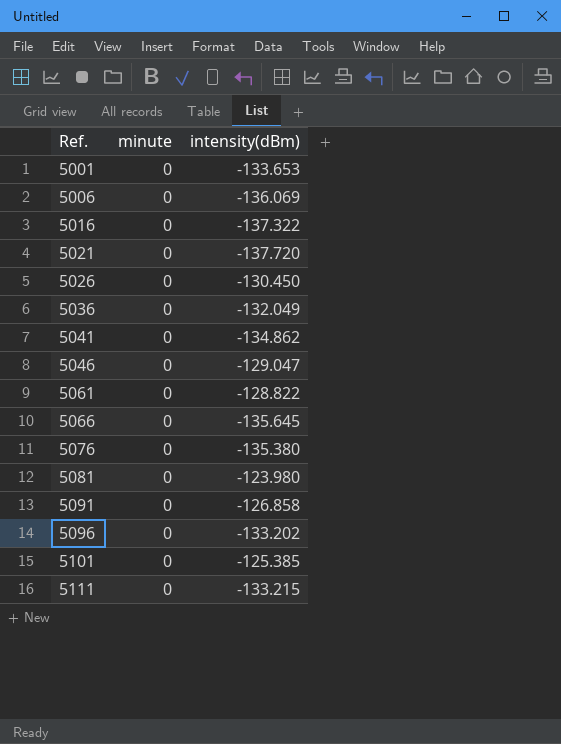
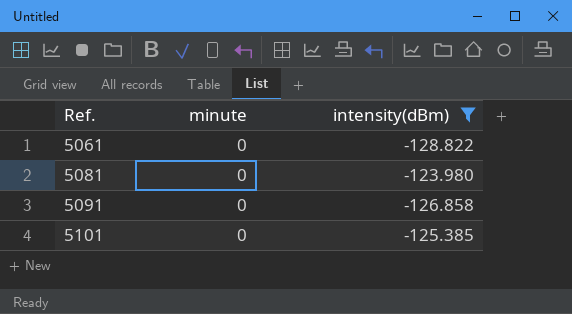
filter: none -> intensity(dBm) >= -128.822

